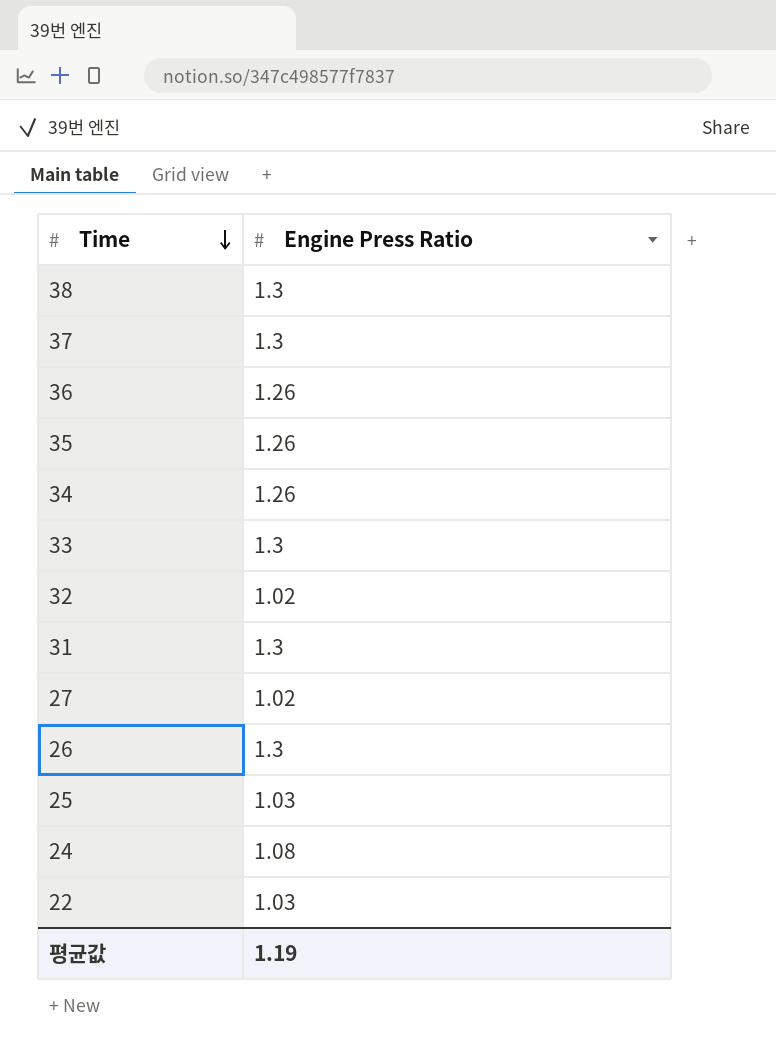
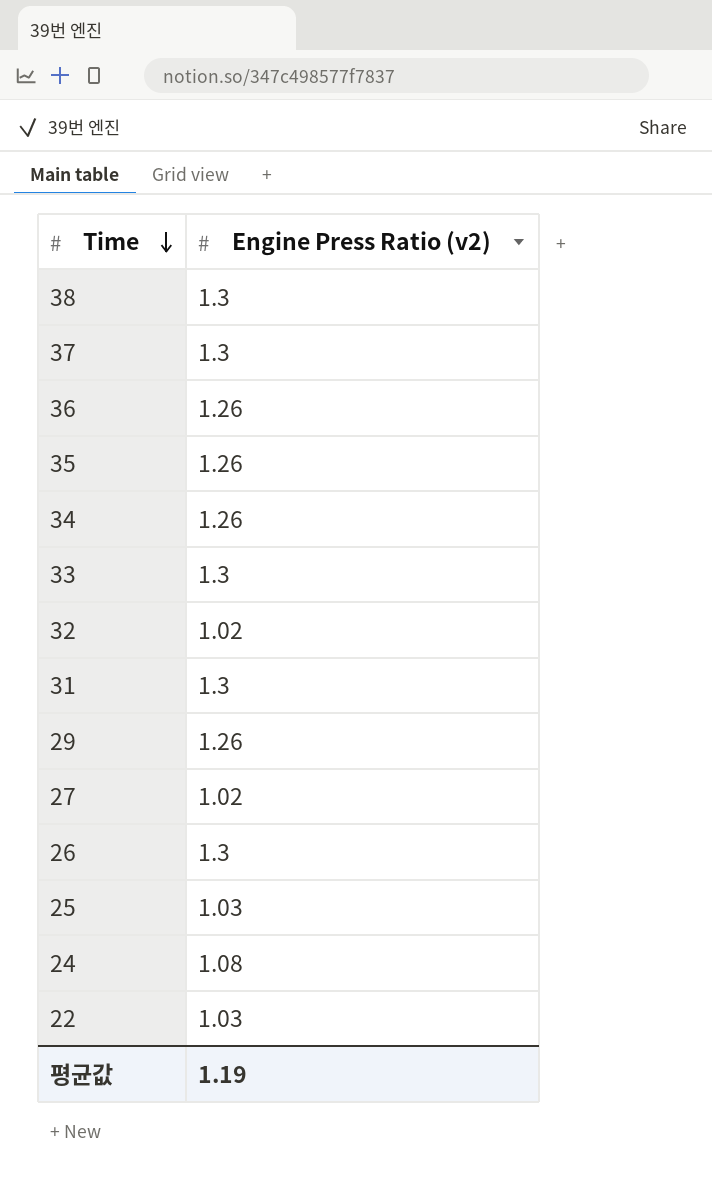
column name: Engine Press Ratio -> Engine Press Ratio (v2)
row 29: none -> 1.26

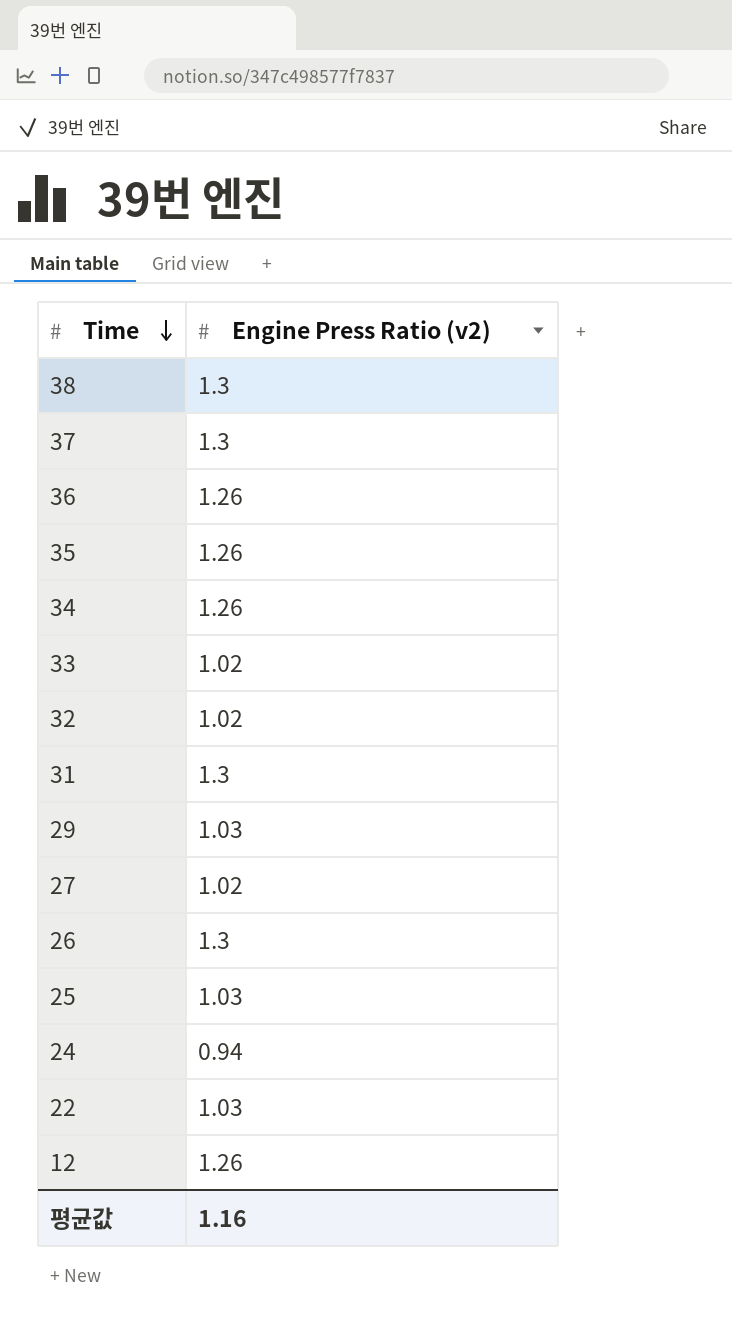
33 | Engine Press Ratio (v2): 1.3 -> 1.02
29 | Engine Press Ratio (v2): 1.26 -> 1.03
24 | Engine Press Ratio (v2): 1.08 -> 0.94
row 12: none -> 1.26
평균값 | Engine Press Ratio (v2): 1.19 -> 1.16

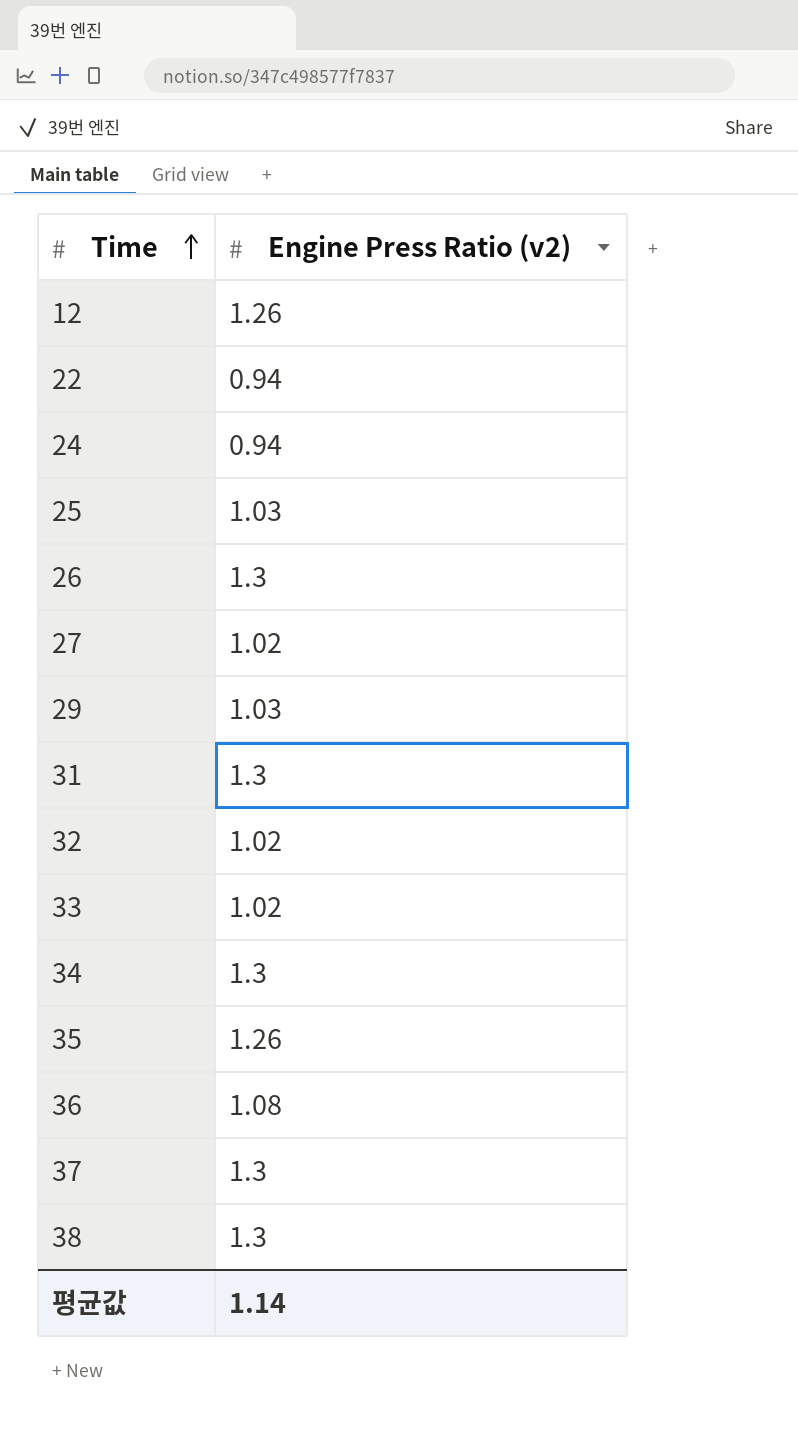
row order: Time descending -> Time ascending
22 | Engine Press Ratio (v2): 1.03 -> 0.94
34 | Engine Press Ratio (v2): 1.26 -> 1.3
36 | Engine Press Ratio (v2): 1.26 -> 1.08
평균값 | Engine Press Ratio (v2): 1.16 -> 1.14

